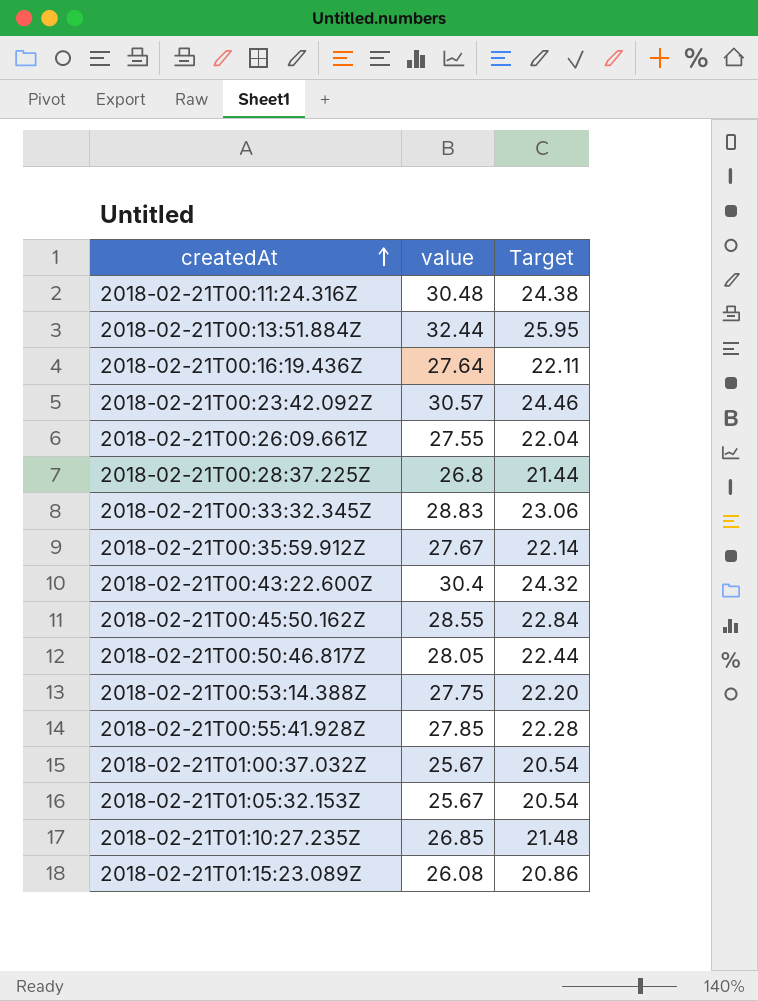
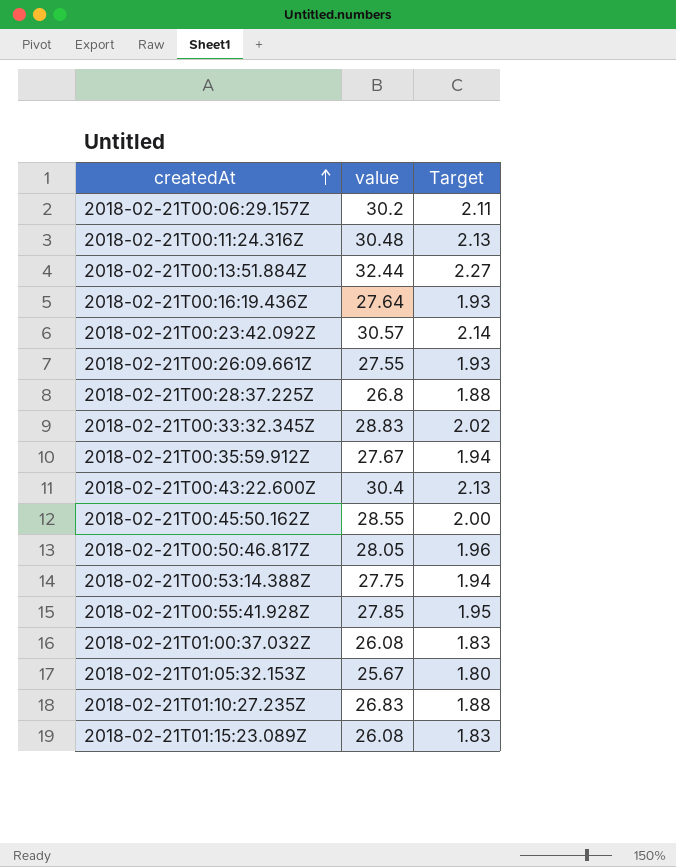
column Target | formula: [value] * 0.8 -> [value] * 0.07
row 2018-02-21T00:06:29.157Z: none -> 30.2 | 2.11
2018-02-21T01:00:37.032Z | value: 25.67 -> 26.08
2018-02-21T01:10:27.235Z | value: 26.85 -> 26.83

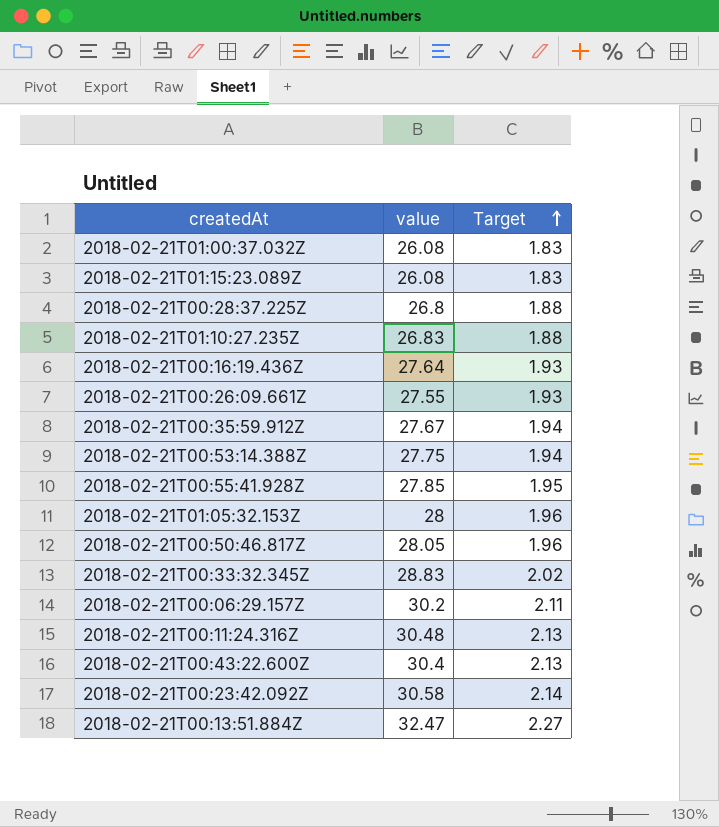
row order: createdAt ascending -> Target ascending
row 2018-02-21T00:45:50.162Z: 28.55 | 2.00 -> none
2018-02-21T01:05:32.153Z | value: 25.67 -> 28
2018-02-21T01:05:32.153Z | Target: 1.80 -> 1.96
2018-02-21T00:23:42.092Z | value: 30.57 -> 30.58
2018-02-21T00:13:51.884Z | value: 32.44 -> 32.47

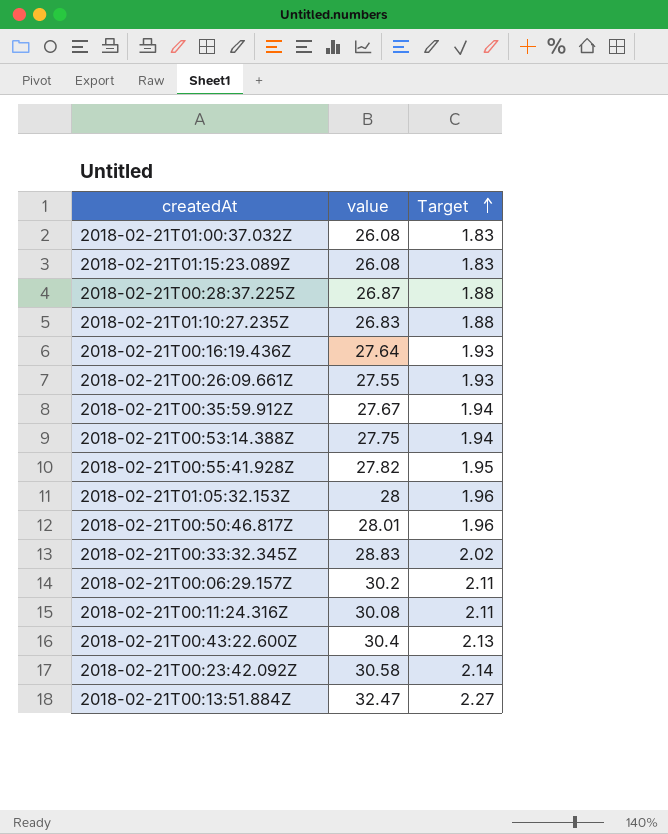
2018-02-21T00:28:37.225Z | value: 26.8 -> 26.87
2018-02-21T00:55:41.928Z | value: 27.85 -> 27.82
2018-02-21T00:50:46.817Z | value: 28.05 -> 28.01
2018-02-21T00:11:24.316Z | value: 30.48 -> 30.08
2018-02-21T00:11:24.316Z | Target: 2.13 -> 2.11

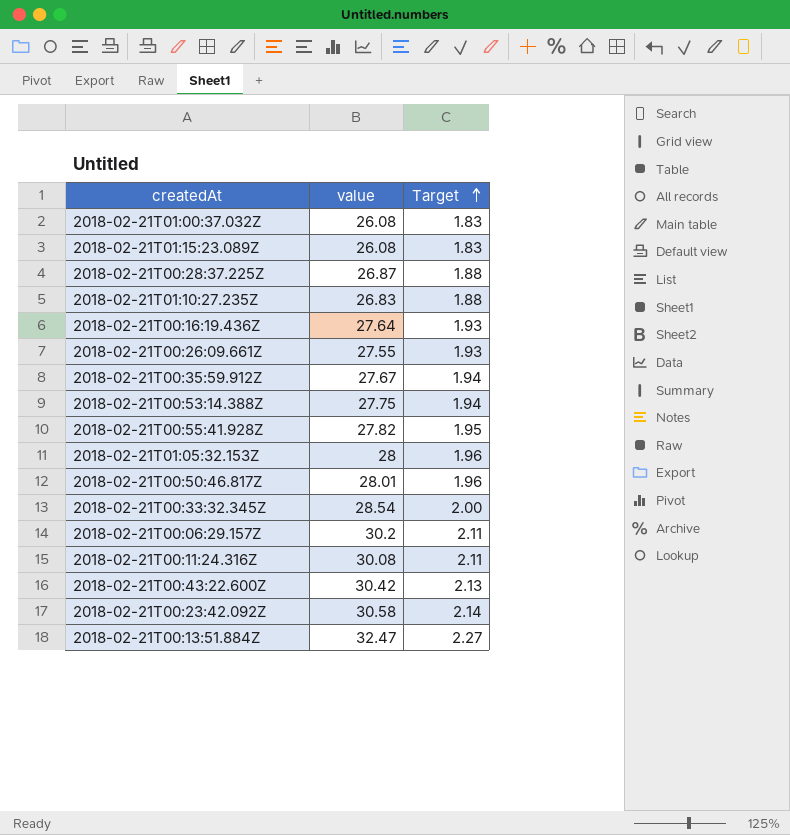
2018-02-21T00:33:32.345Z | value: 28.83 -> 28.54
2018-02-21T00:33:32.345Z | Target: 2.02 -> 2.00
2018-02-21T00:43:22.600Z | value: 30.4 -> 30.42

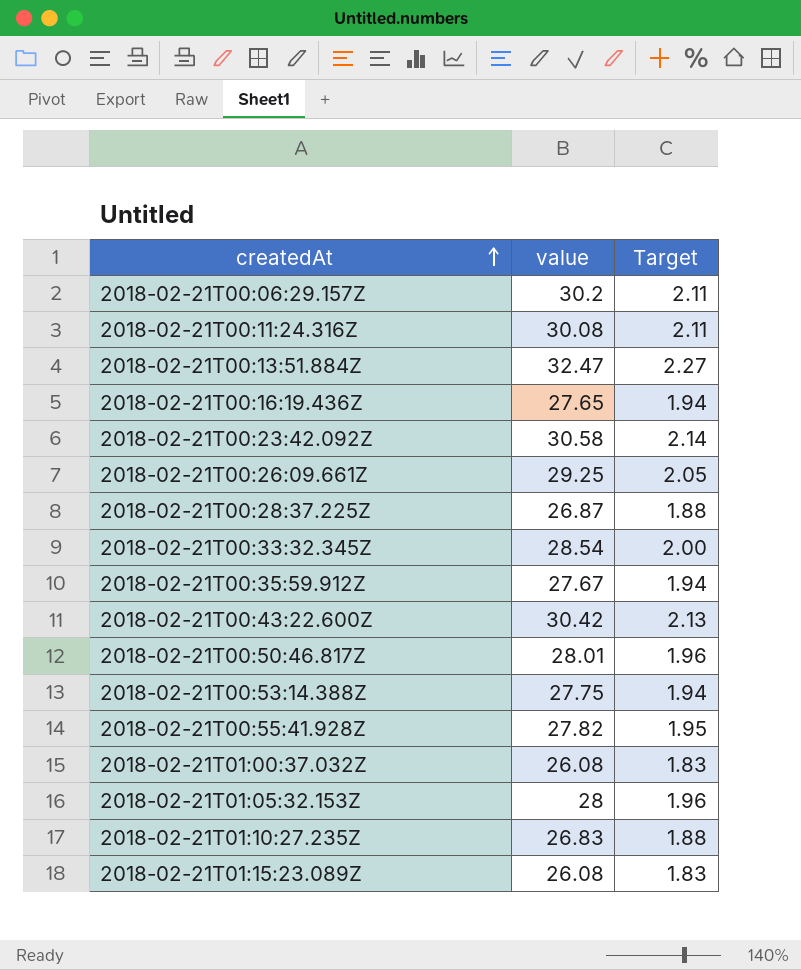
row order: Target ascending -> createdAt ascending
2018-02-21T00:16:19.436Z | value: 27.64 -> 27.65
2018-02-21T00:16:19.436Z | Target: 1.93 -> 1.94
2018-02-21T00:26:09.661Z | value: 27.55 -> 29.25
2018-02-21T00:26:09.661Z | Target: 1.93 -> 2.05

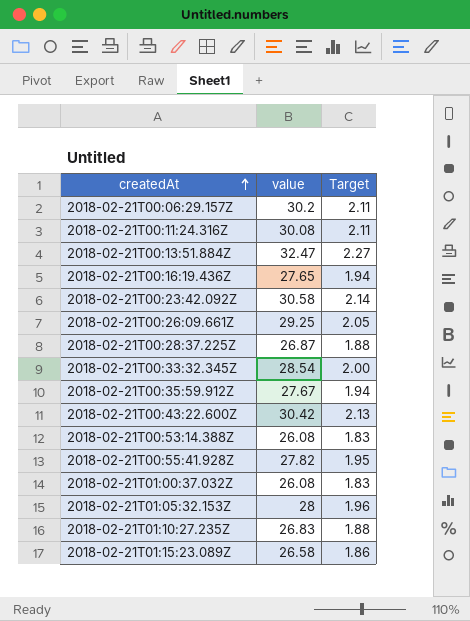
row 2018-02-21T00:50:46.817Z: 28.01 | 1.96 -> none
2018-02-21T00:53:14.388Z | value: 27.75 -> 26.08
2018-02-21T00:53:14.388Z | Target: 1.94 -> 1.83
2018-02-21T01:15:23.089Z | value: 26.08 -> 26.58
2018-02-21T01:15:23.089Z | Target: 1.83 -> 1.86

